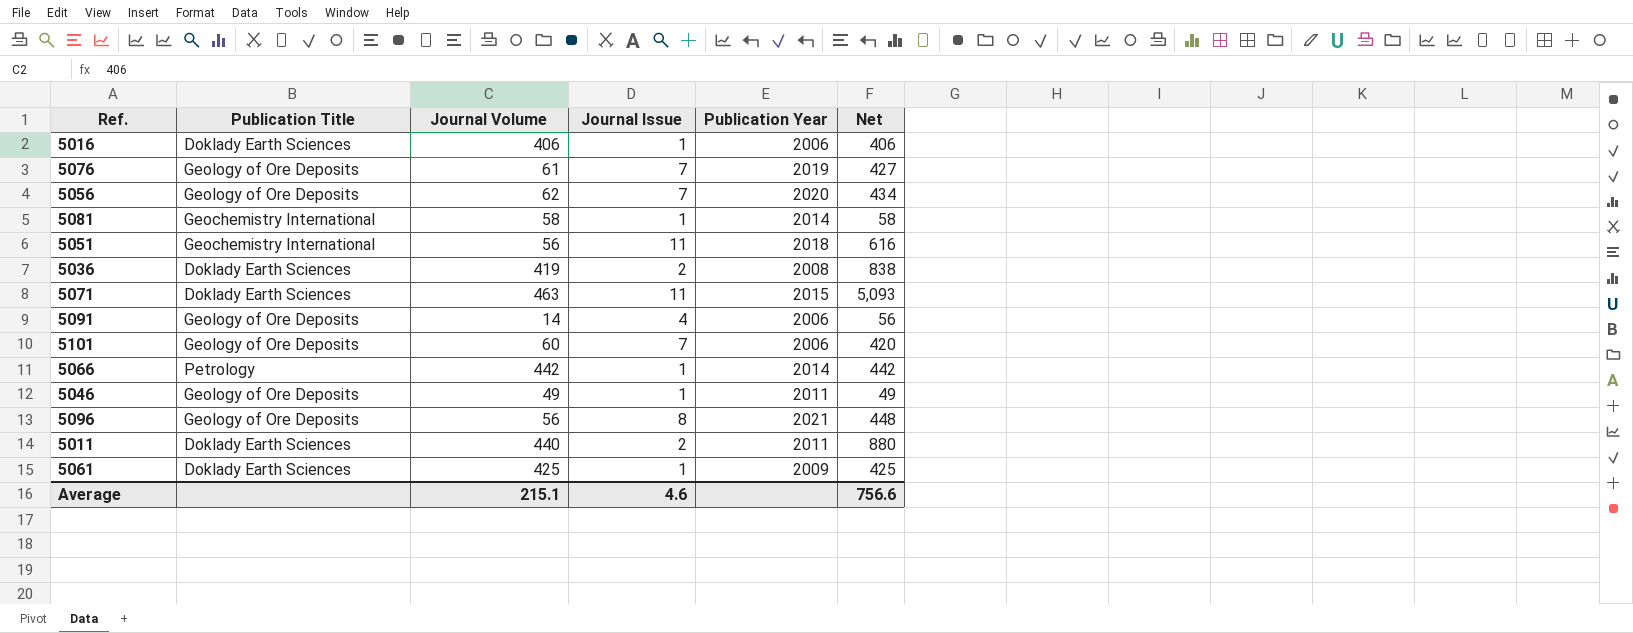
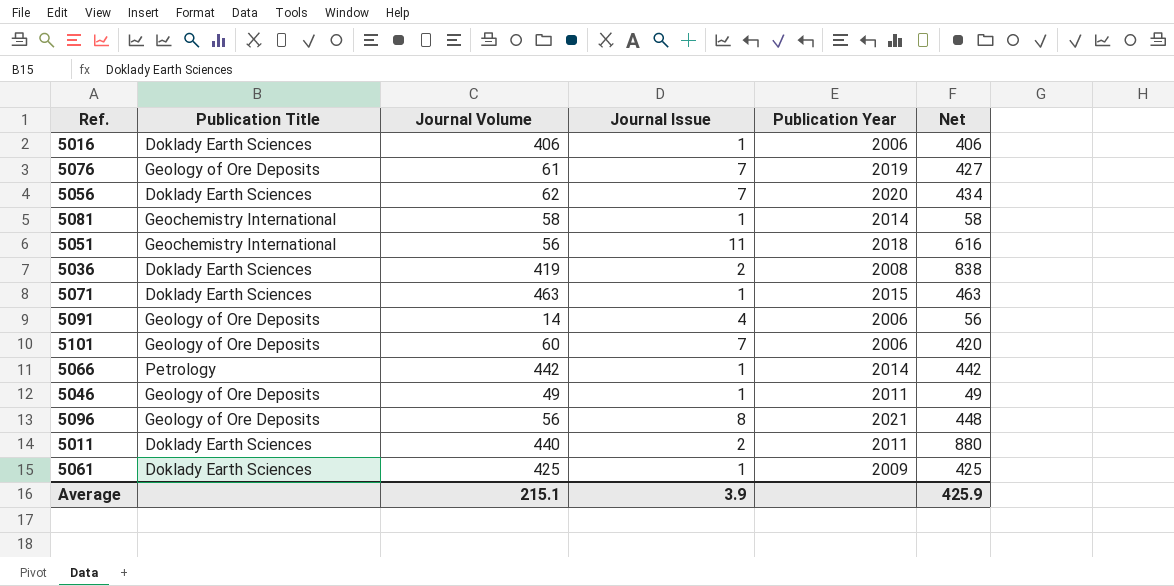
5056 | Publication Title: Geology of Ore Deposits -> Doklady Earth Sciences
5071 | Journal Issue: 11 -> 1
5071 | Net: 5,093 -> 463
Average | Journal Issue: 4.6 -> 3.9
Average | Net: 756.6 -> 425.9

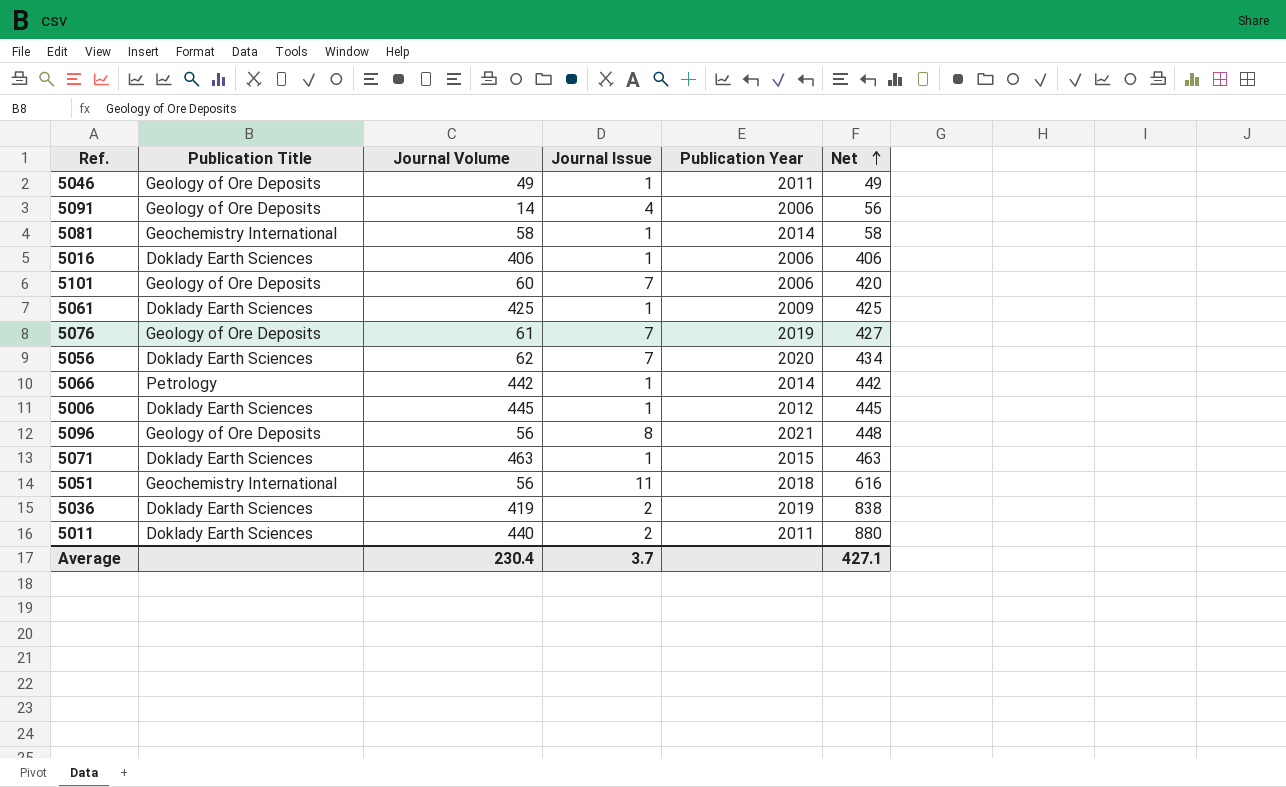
row order: none -> Net ascending
row 5006: none -> Doklady Earth Sciences | 445 | 1 | 2012 | 445
5036 | Publication Year: 2008 -> 2019
Average | Journal Volume: 215.1 -> 230.4
Average | Journal Issue: 3.9 -> 3.7
Average | Net: 425.9 -> 427.1

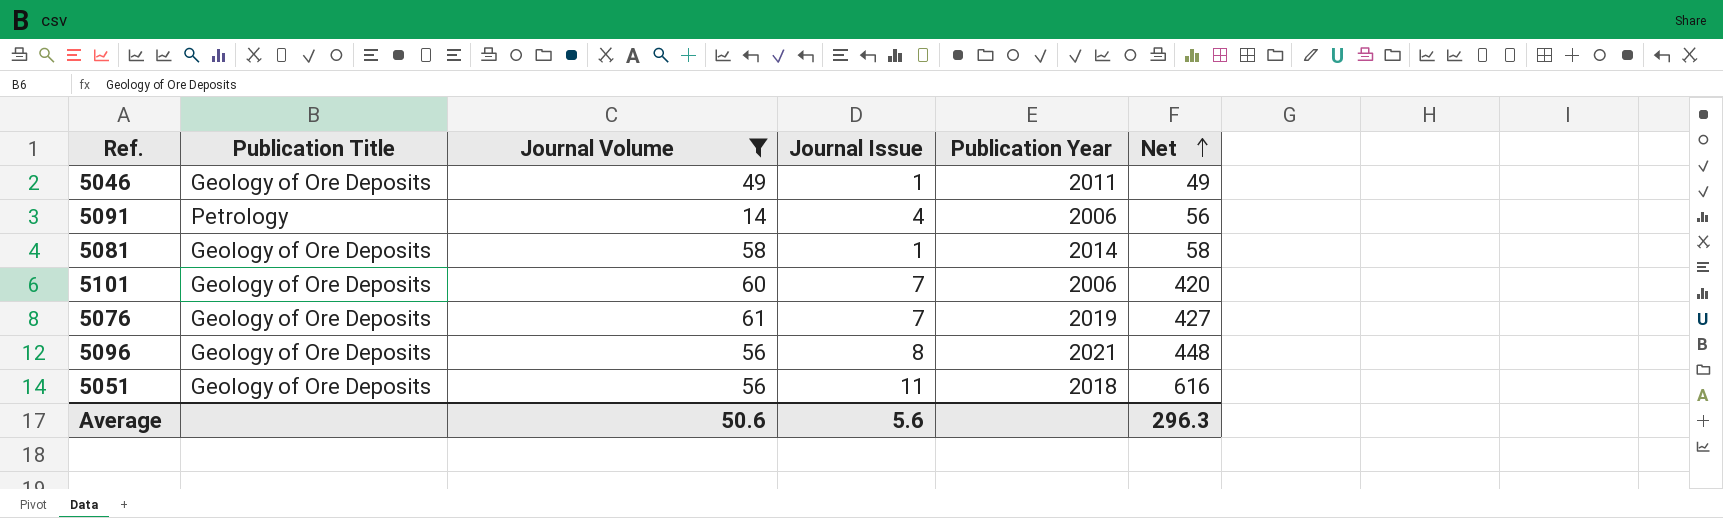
filter: none -> Journal Volume <= 61
5091 | Publication Title: Geology of Ore Deposits -> Petrology
5081 | Publication Title: Geochemistry International -> Geology of Ore Deposits
5051 | Publication Title: Geochemistry International -> Geology of Ore Deposits
Average | Journal Volume: 230.4 -> 50.6
Average | Journal Issue: 3.7 -> 5.6
Average | Net: 427.1 -> 296.3

